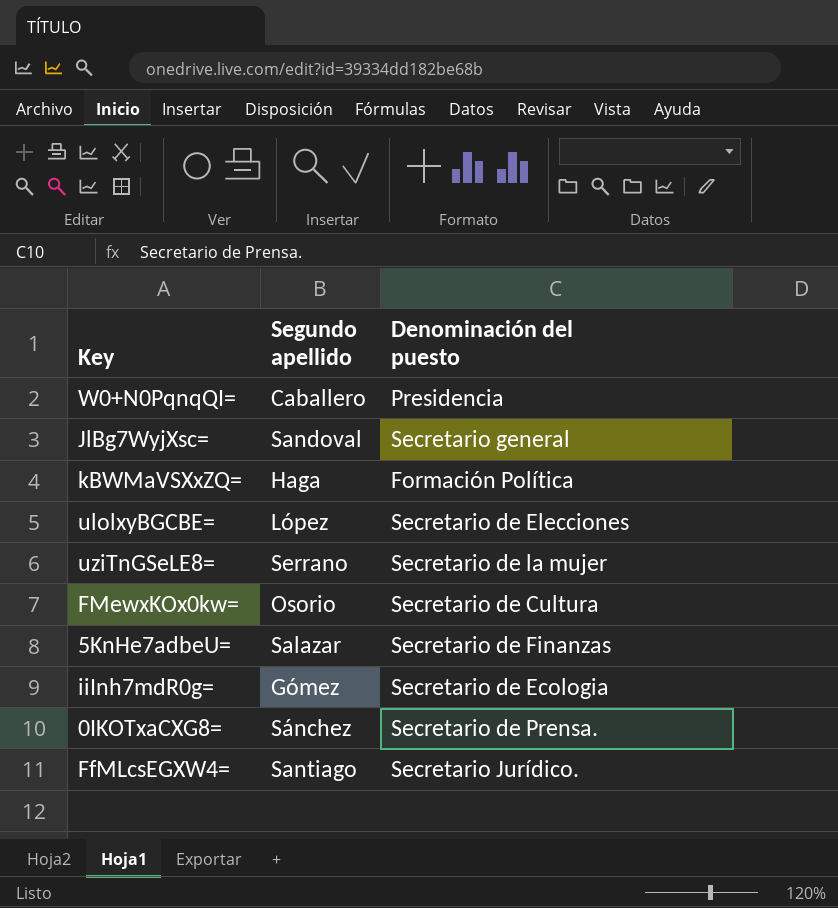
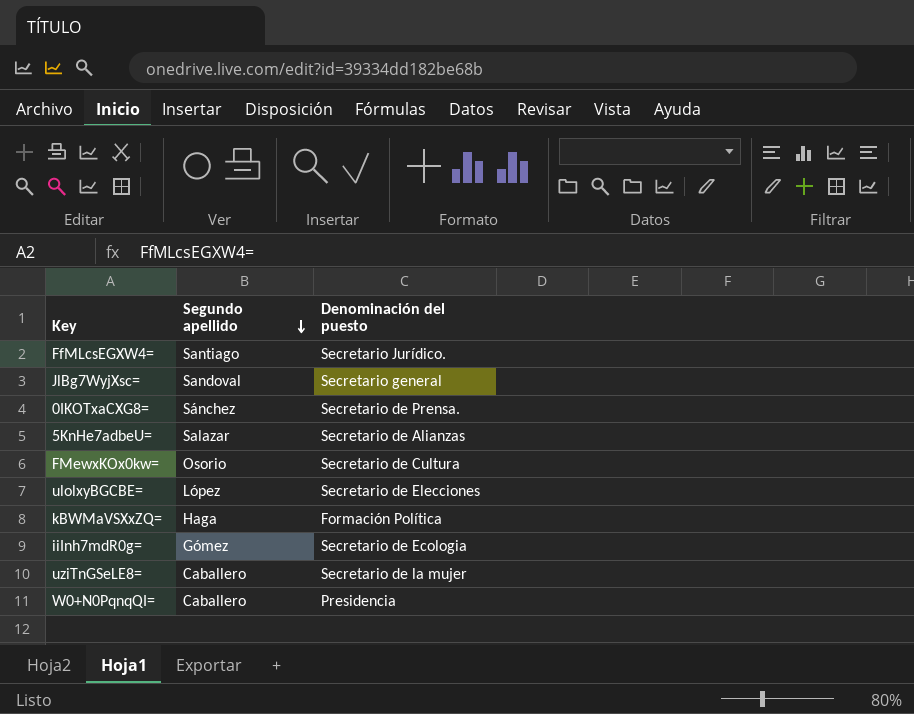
row order: none -> Segundo apellido descending
5KnHe7adbeU= | Denominación del puesto: Secretario de Finanzas -> Secretario de Alianzas
uziTnGSeLE8= | Segundo apellido: Serrano -> Caballero

